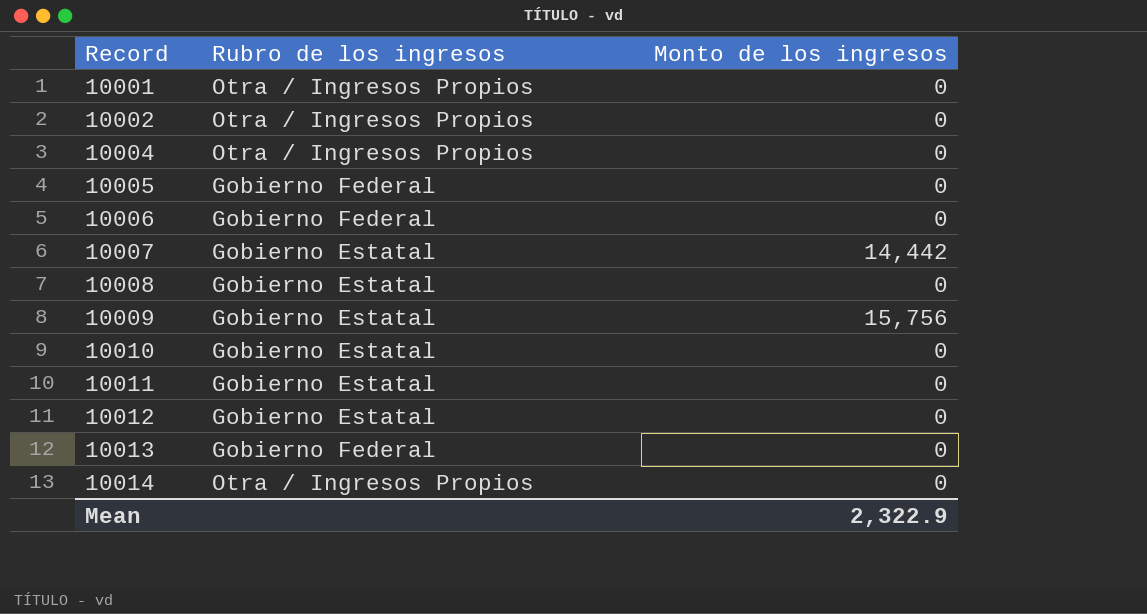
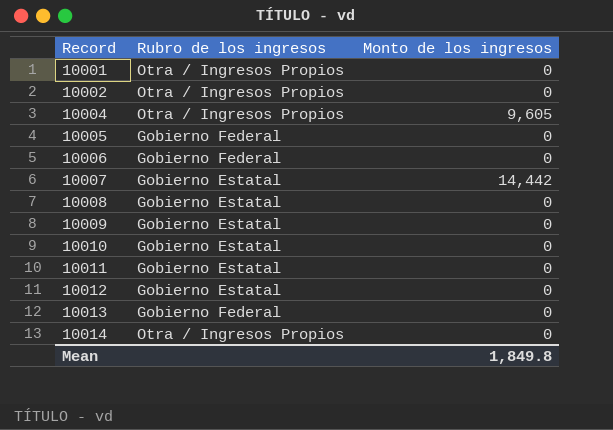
10004 | Monto de los ingresos: 0 -> 9,605
10009 | Monto de los ingresos: 15,756 -> 0
Mean | Monto de los ingresos: 2,322.9 -> 1,849.8

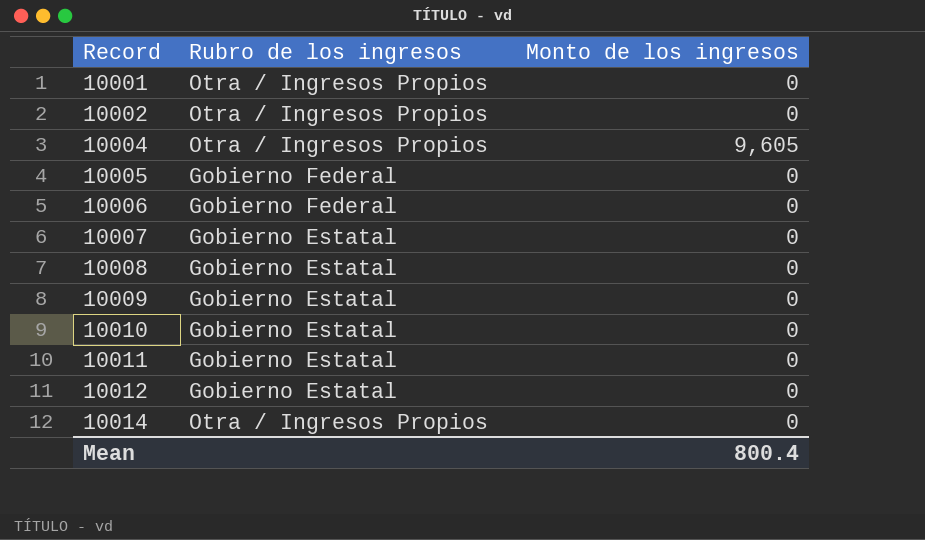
row 10013: Gobierno Federal | 0 -> none
10007 | Monto de los ingresos: 14,442 -> 0
Mean | Monto de los ingresos: 1,849.8 -> 800.4

